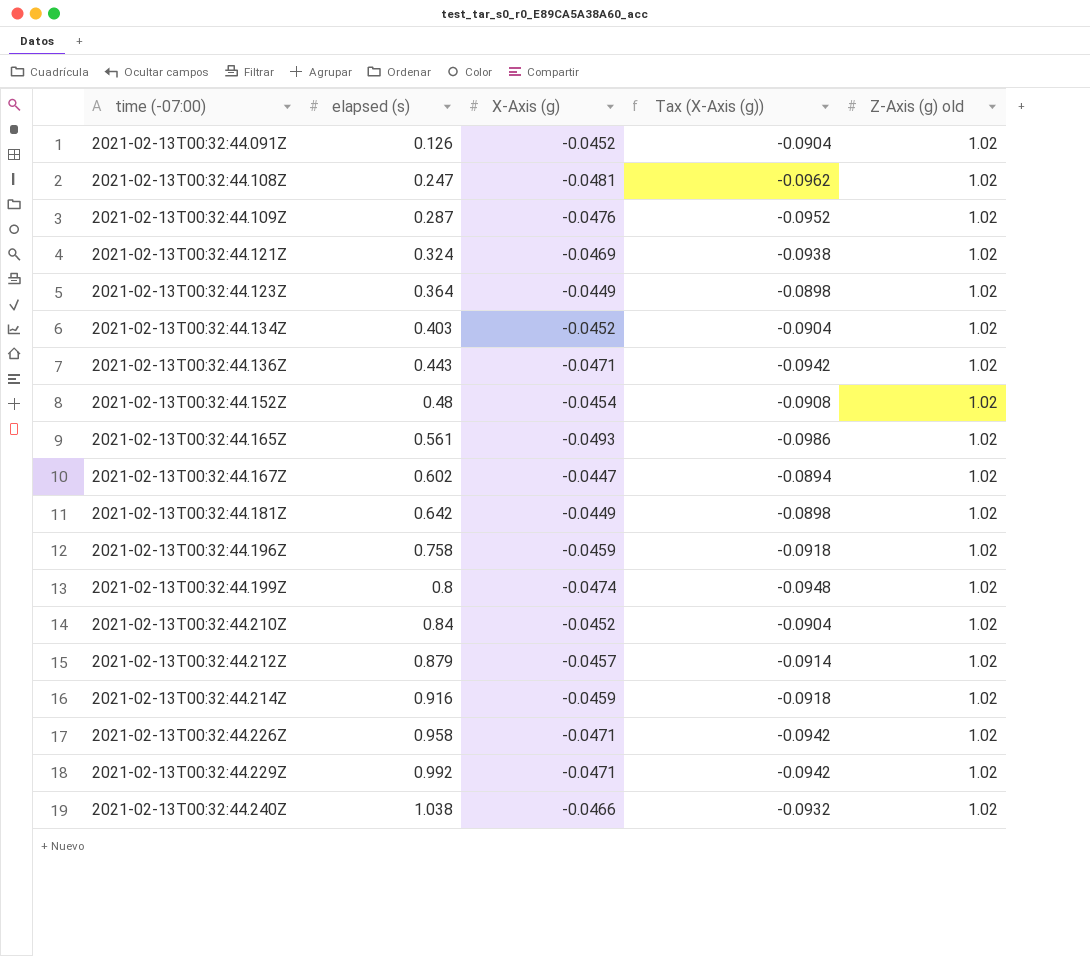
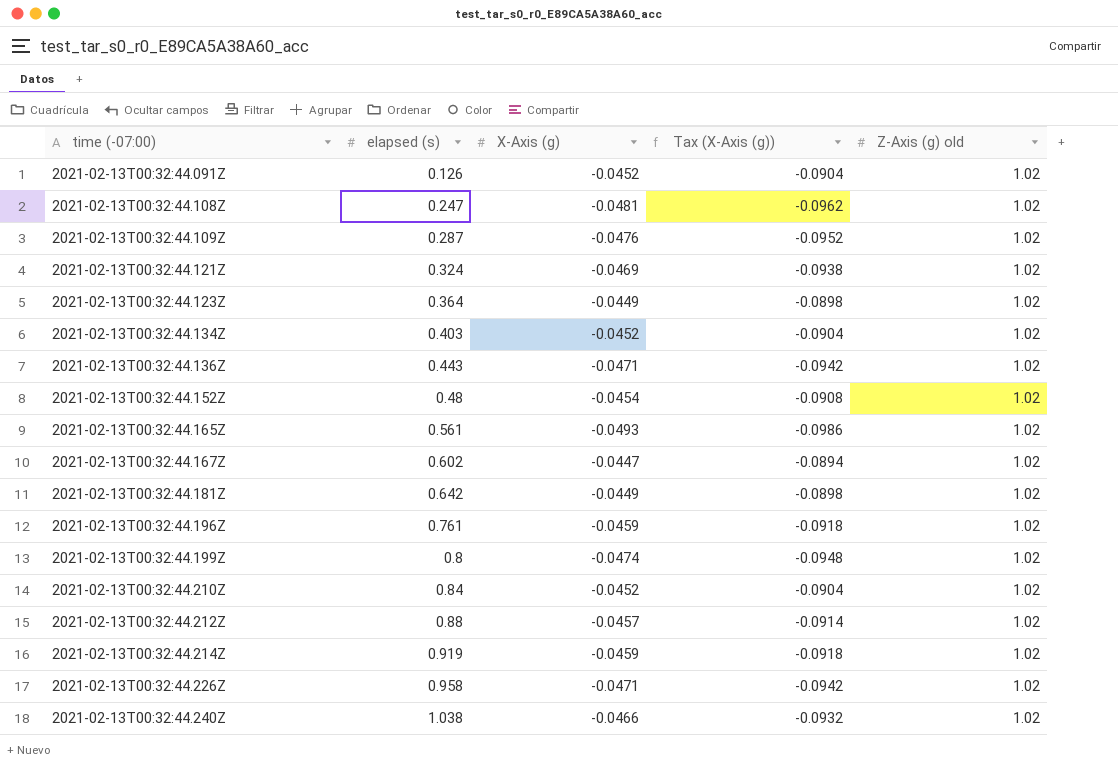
row 2021-02-13T00:32:44.229Z: 0.992 | -0.0471 | -0.0942 | 1.02 -> none
2021-02-13T00:32:44.196Z | elapsed (s): 0.758 -> 0.761
2021-02-13T00:32:44.212Z | elapsed (s): 0.879 -> 0.88
2021-02-13T00:32:44.214Z | elapsed (s): 0.916 -> 0.919

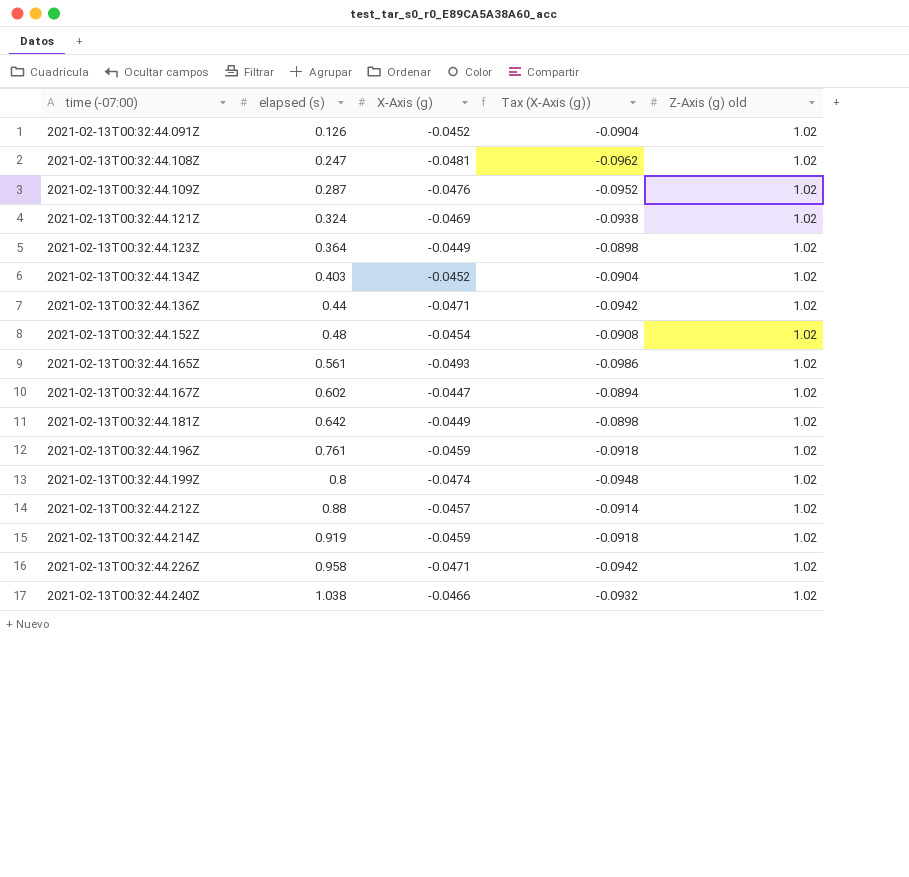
row 2021-02-13T00:32:44.210Z: 0.84 | -0.0452 | -0.0904 | 1.02 -> none
2021-02-13T00:32:44.136Z | elapsed (s): 0.443 -> 0.44

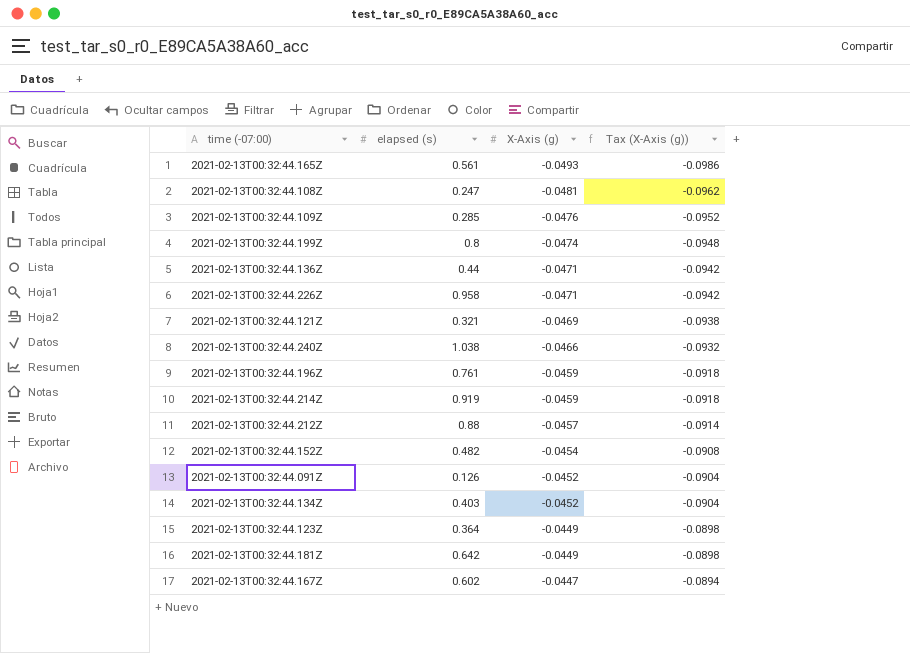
row order: time (-07:00) ascending -> X-Axis (g) ascending
column Z-Axis (g) old | position: 5 -> none
2021-02-13T00:32:44.109Z | elapsed (s): 0.287 -> 0.285
2021-02-13T00:32:44.121Z | elapsed (s): 0.324 -> 0.321
2021-02-13T00:32:44.152Z | elapsed (s): 0.48 -> 0.482

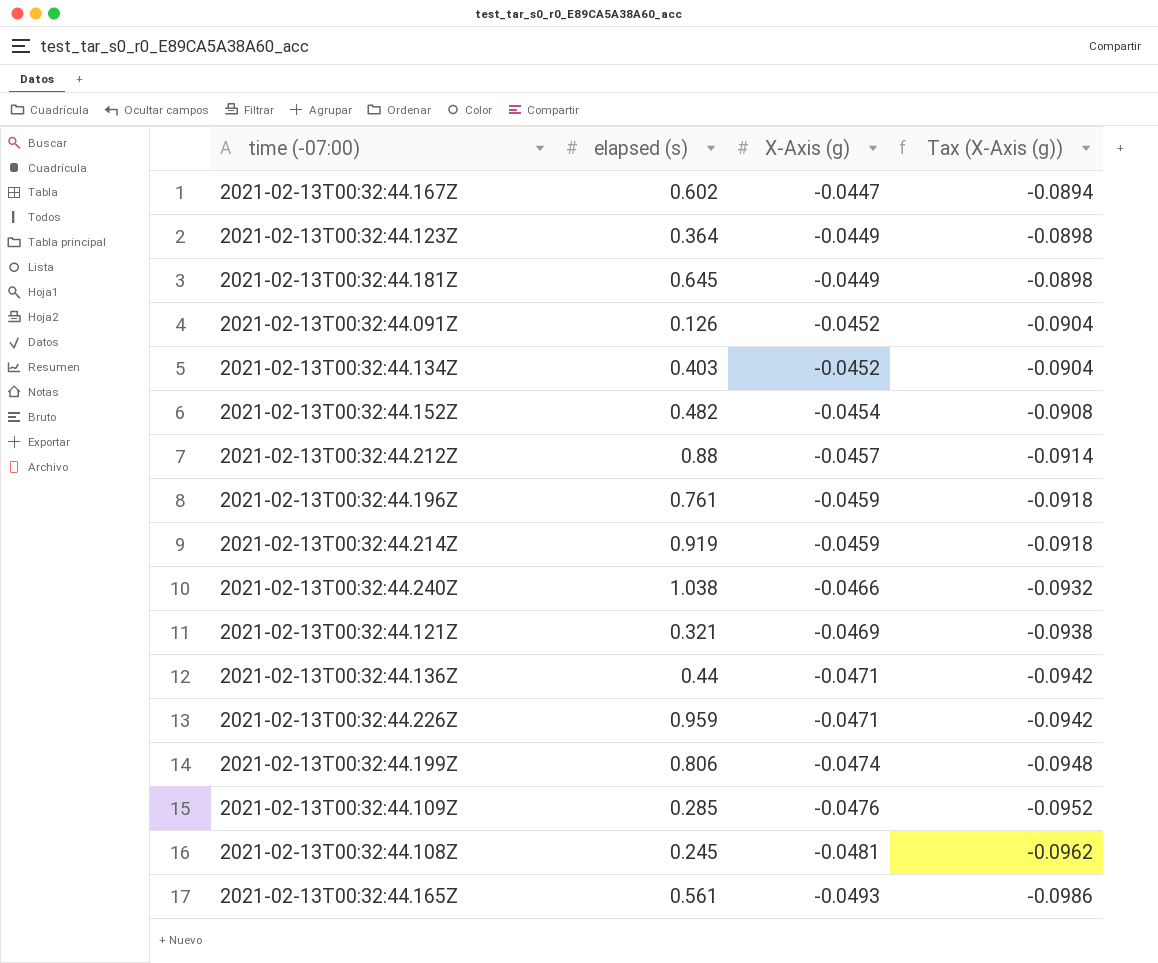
row order: X-Axis (g) ascending -> X-Axis (g) descending
2021-02-13T00:32:44.181Z | elapsed (s): 0.642 -> 0.645
2021-02-13T00:32:44.226Z | elapsed (s): 0.958 -> 0.959
2021-02-13T00:32:44.199Z | elapsed (s): 0.8 -> 0.806
2021-02-13T00:32:44.108Z | elapsed (s): 0.247 -> 0.245

